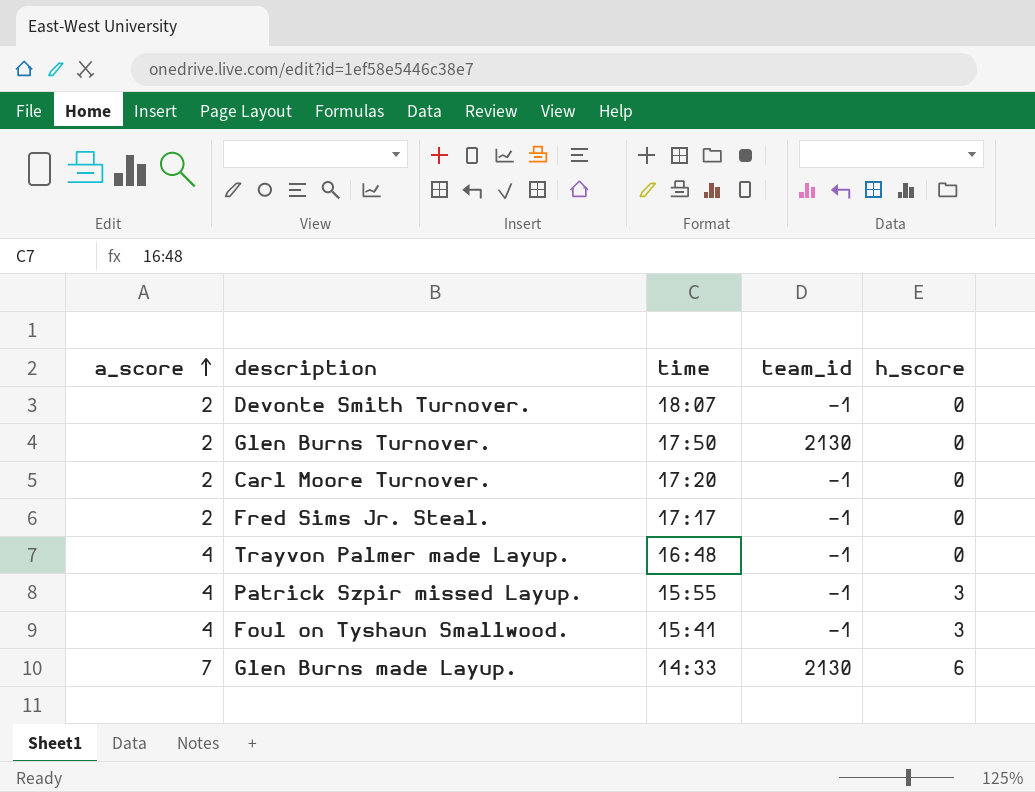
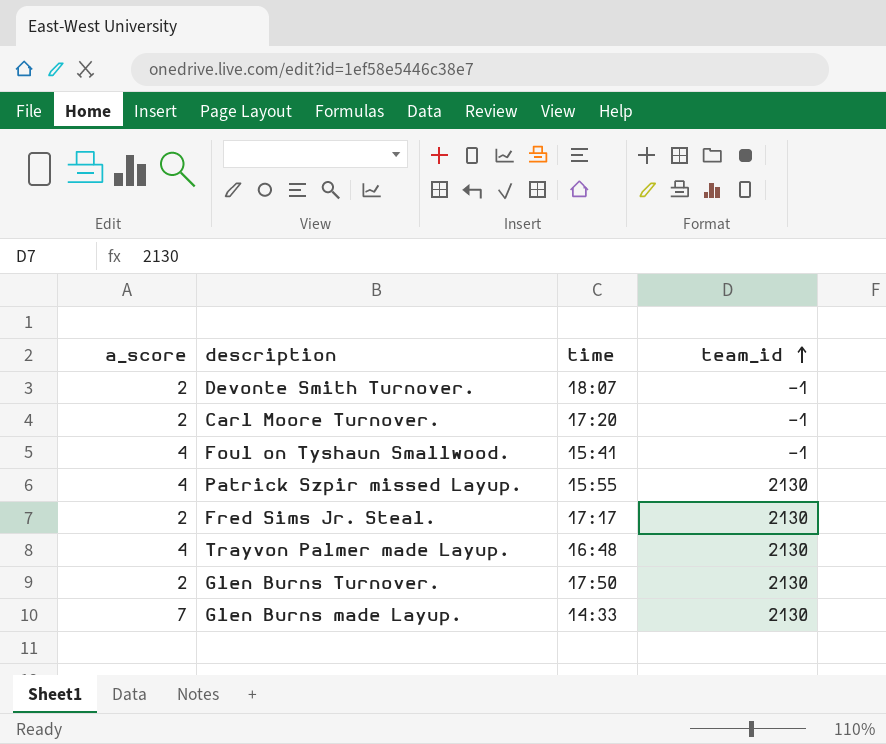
row order: a_score ascending -> team_id ascending
column h_score | position: 5 -> none
Patrick Szpir missed Layup. | team_id: -1 -> 2130
Fred Sims Jr. Steal. | team_id: -1 -> 2130
Trayvon Palmer made Layup. | team_id: -1 -> 2130

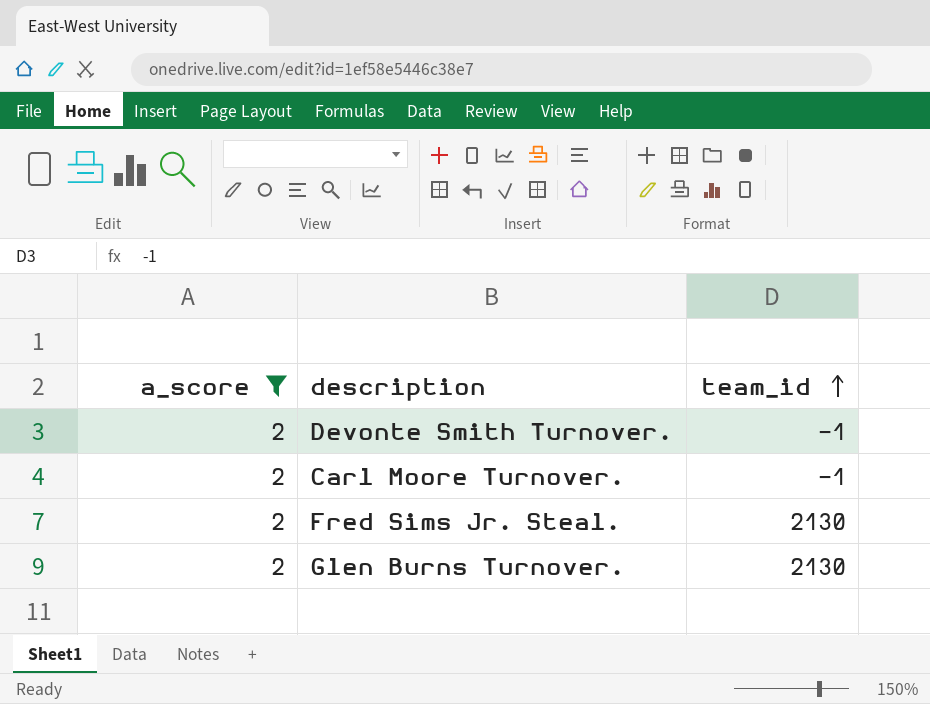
filter: none -> a_score = 2
column time | position: 3 -> none

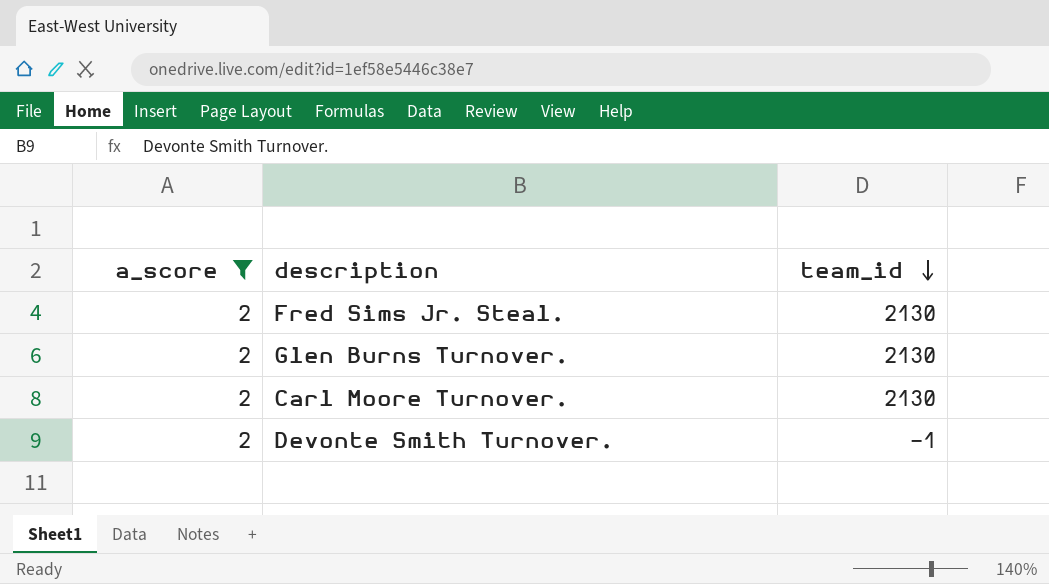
row order: team_id ascending -> team_id descending
Carl Moore Turnover. | team_id: -1 -> 2130

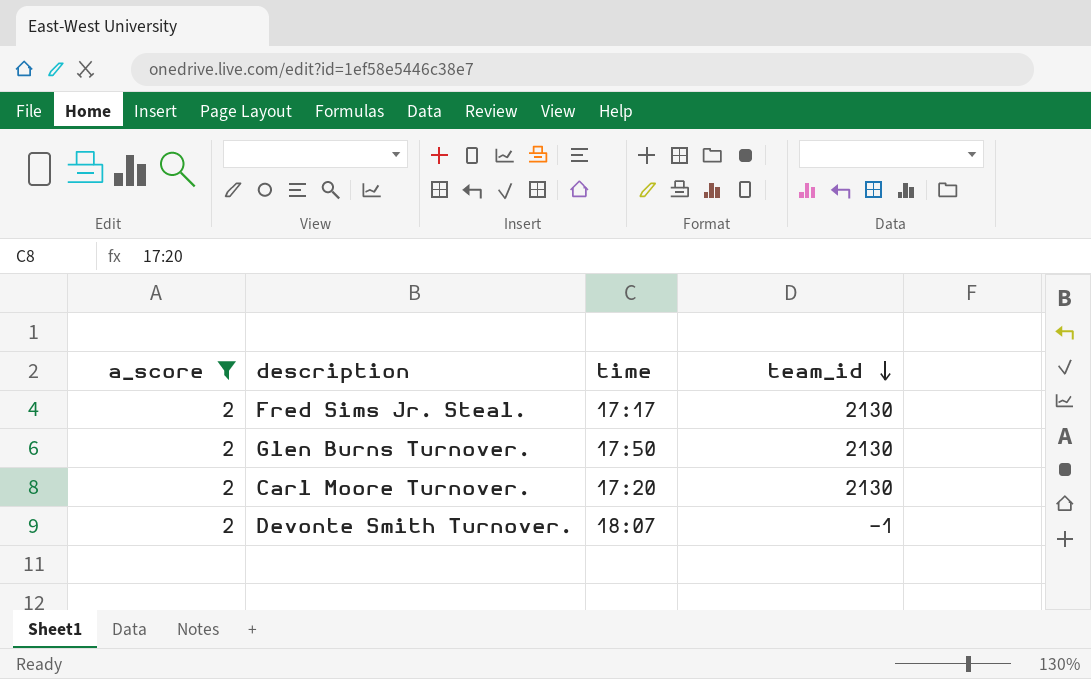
column time | position: none -> 3

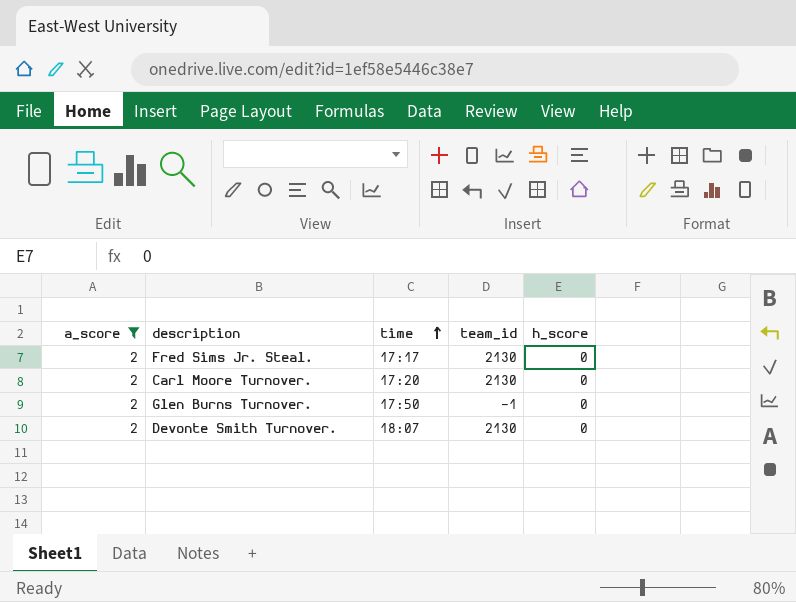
row order: team_id descending -> time ascending
column h_score | position: none -> 5
Glen Burns Turnover. | team_id: 2130 -> -1
Devonte Smith Turnover. | team_id: -1 -> 2130

